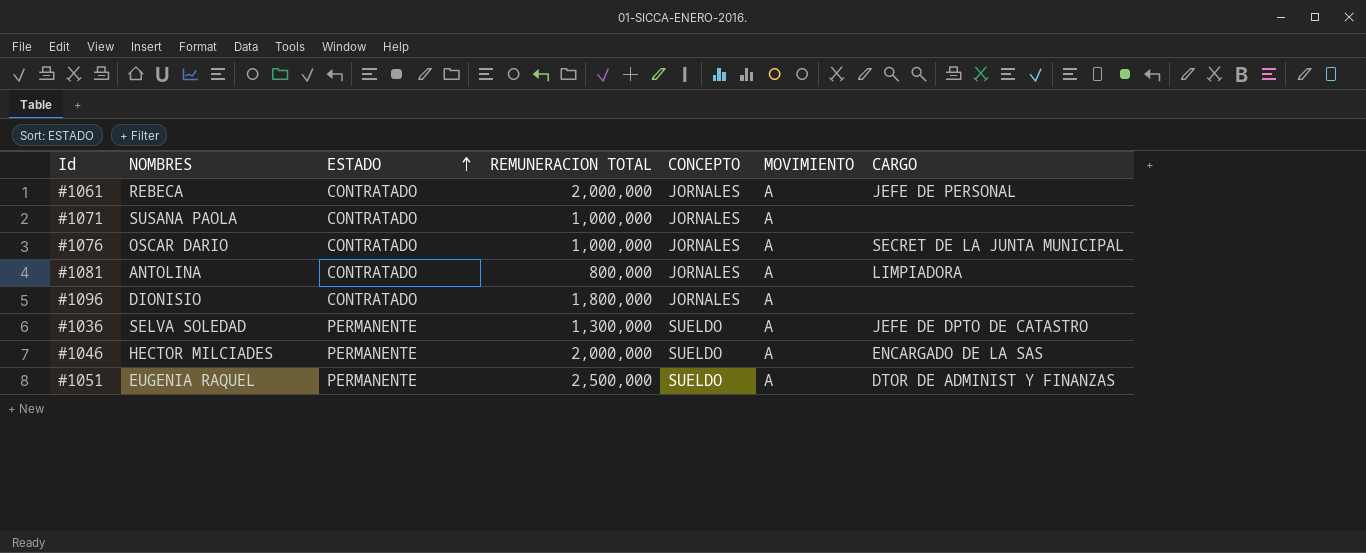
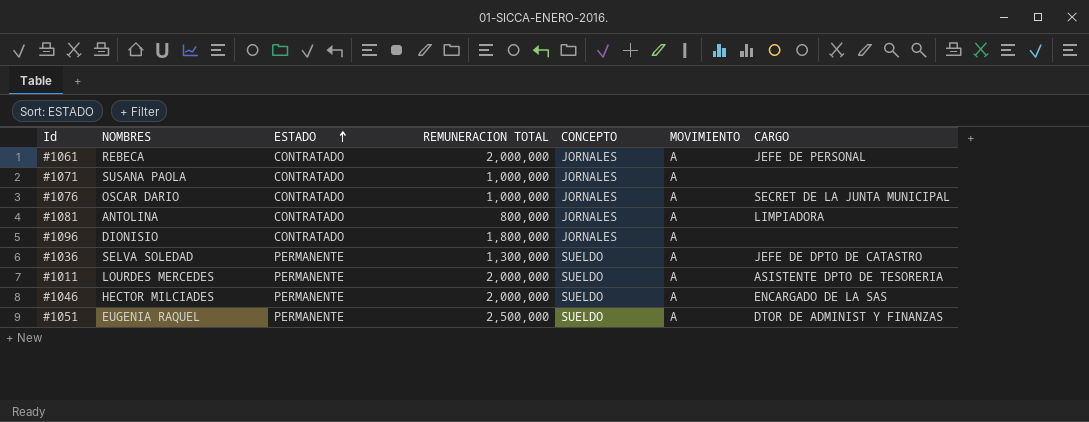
row #1011: none -> LOURDES MERCEDES | PERMANENTE | 2,000,000 | SUELDO | A | ASISTENTE DPTO DE TESORERIA

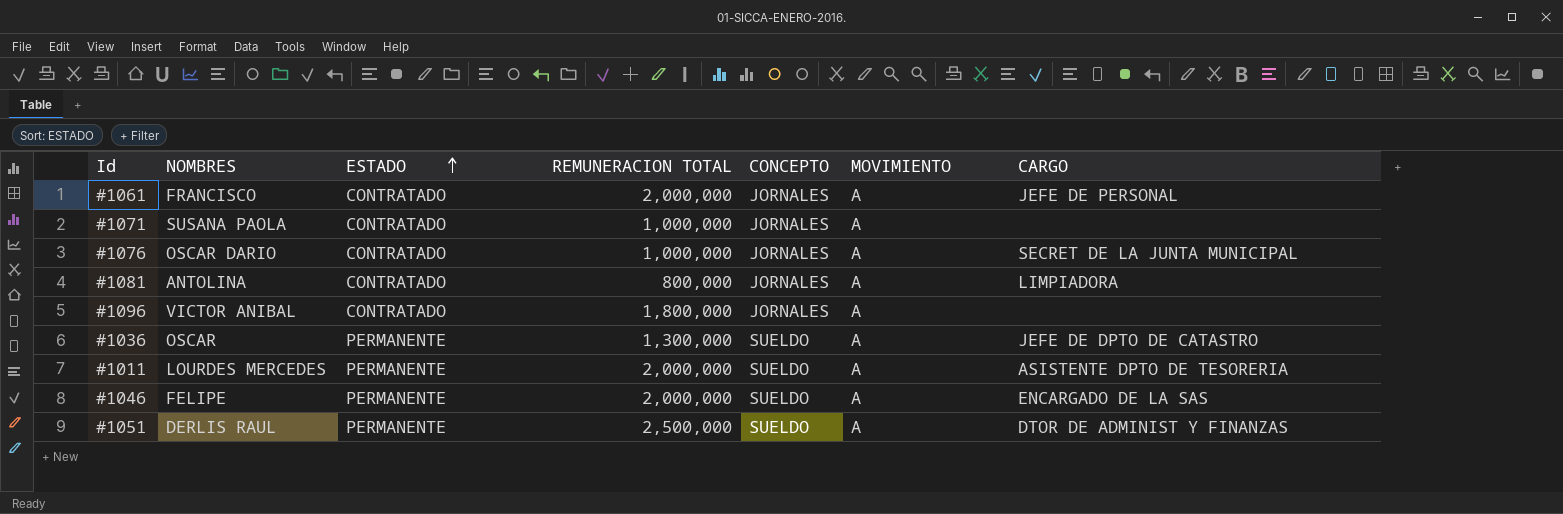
#1061 | NOMBRES: REBECA -> FRANCISCO
#1096 | NOMBRES: DIONISIO -> VICTOR ANIBAL
#1036 | NOMBRES: SELVA SOLEDAD -> OSCAR
#1046 | NOMBRES: HECTOR MILCIADES -> FELIPE
#1051 | NOMBRES: EUGENIA RAQUEL -> DERLIS RAUL

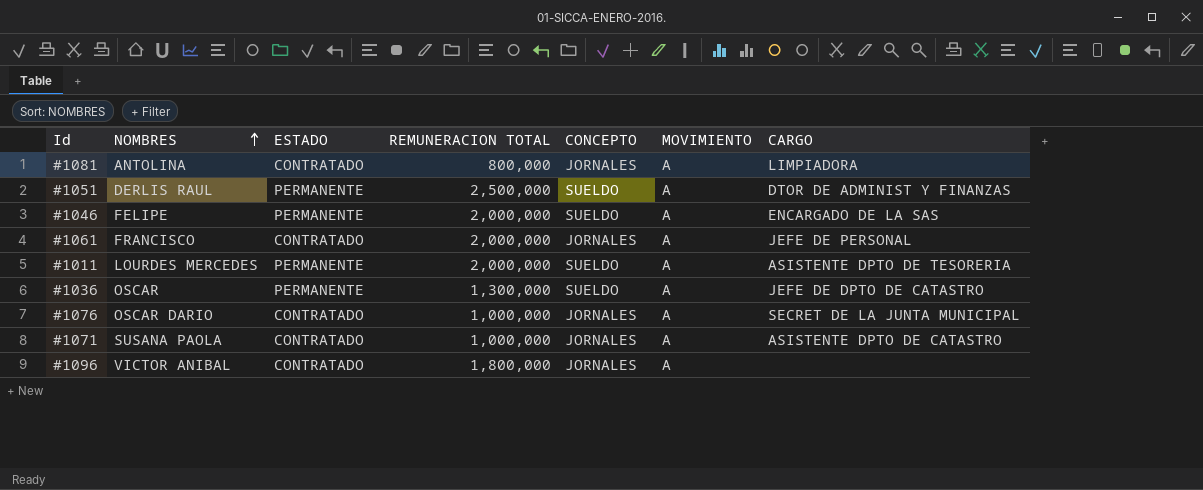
row order: ESTADO ascending -> NOMBRES ascending
#1071 | CARGO: none -> ASISTENTE DPTO DE CATASTRO

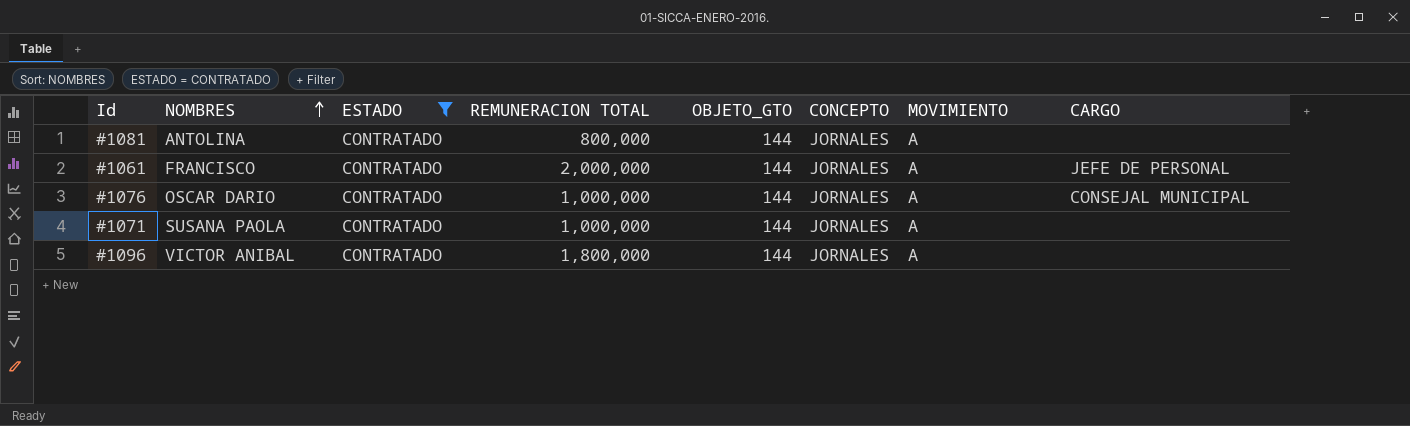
filter: none -> ESTADO = CONTRATADO
column OBJETO_GTO | position: none -> 5
#1081 | CARGO: LIMPIADORA -> none
#1076 | CARGO: SECRET DE LA JUNTA MUNICIPAL -> CONSEJAL MUNICIPAL
#1071 | CARGO: ASISTENTE DPTO DE CATASTRO -> none

